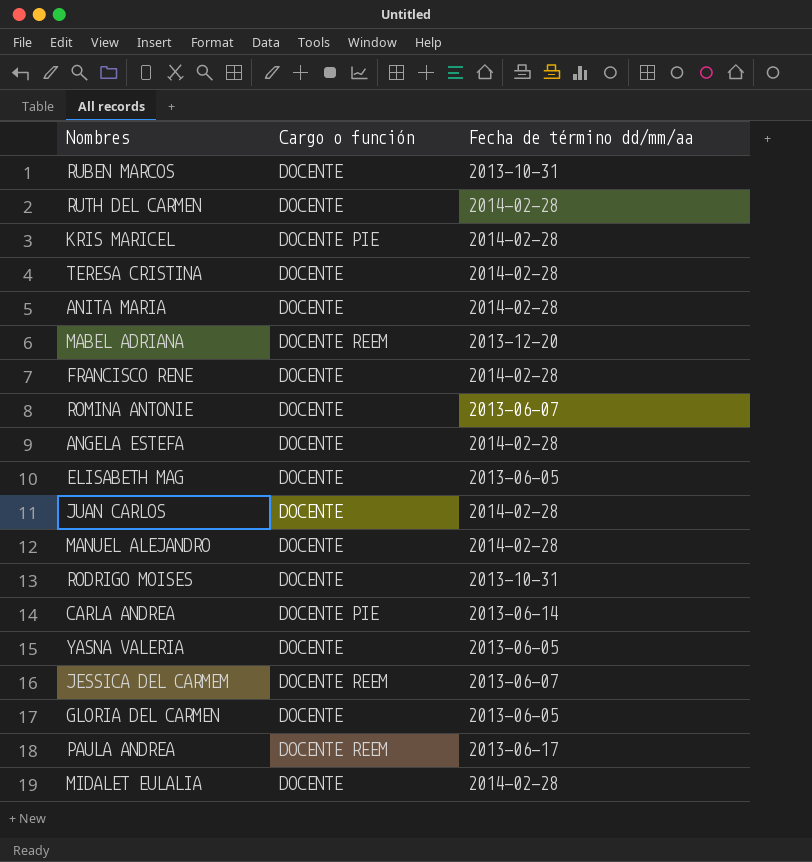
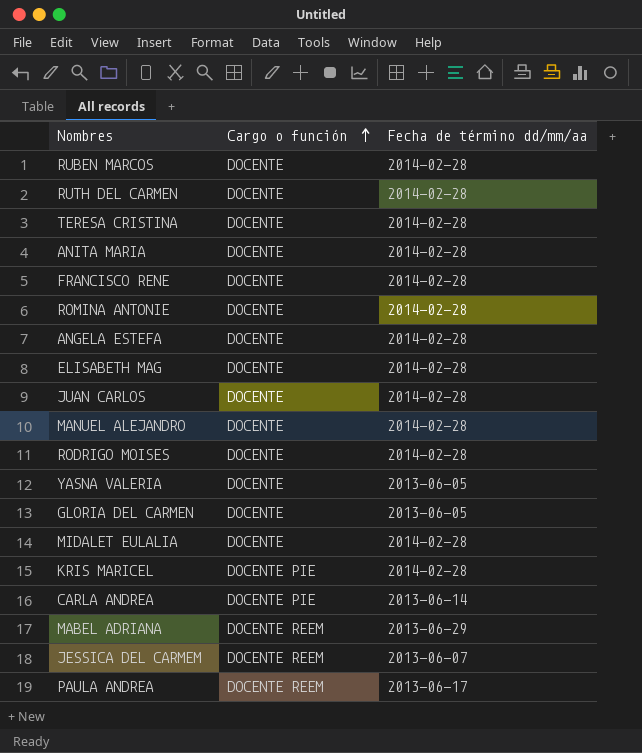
row order: none -> Cargo o función ascending
RUBEN MARCOS | Fecha de término dd/mm/aa: 2013-10-31 -> 2014-02-28
ROMINA ANTONIE | Fecha de término dd/mm/aa: 2013-06-07 -> 2014-02-28
ELISABETH MAG | Fecha de término dd/mm/aa: 2013-06-05 -> 2014-02-28
RODRIGO MOISES | Fecha de término dd/mm/aa: 2013-10-31 -> 2014-02-28
MABEL ADRIANA | Fecha de término dd/mm/aa: 2013-12-20 -> 2013-06-29

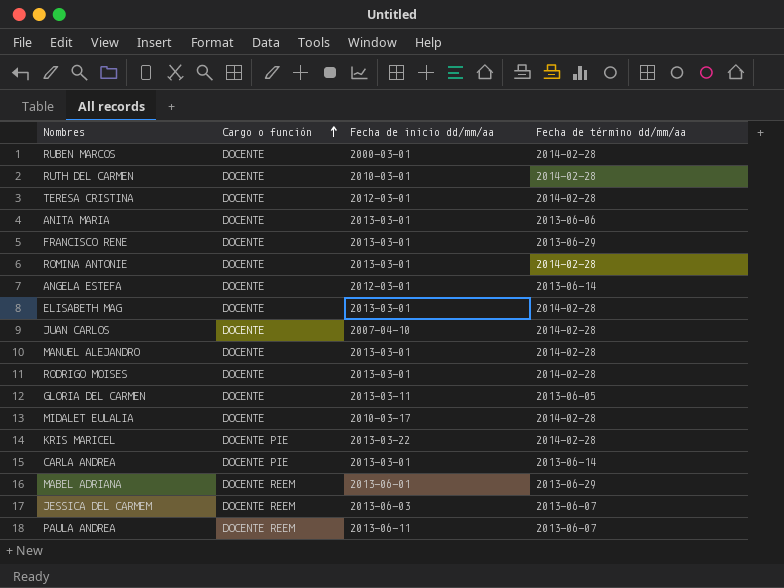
column Fecha de inicio dd/mm/aa | position: none -> 3
row YASNA VALERIA: DOCENTE | 2013-06-05 -> none
ANITA MARIA | Fecha de término dd/mm/aa: 2014-02-28 -> 2013-06-06
FRANCISCO RENE | Fecha de término dd/mm/aa: 2014-02-28 -> 2013-06-29
ANGELA ESTEFA | Fecha de término dd/mm/aa: 2014-02-28 -> 2013-06-14
PAULA ANDREA | Fecha de término dd/mm/aa: 2013-06-17 -> 2013-06-07

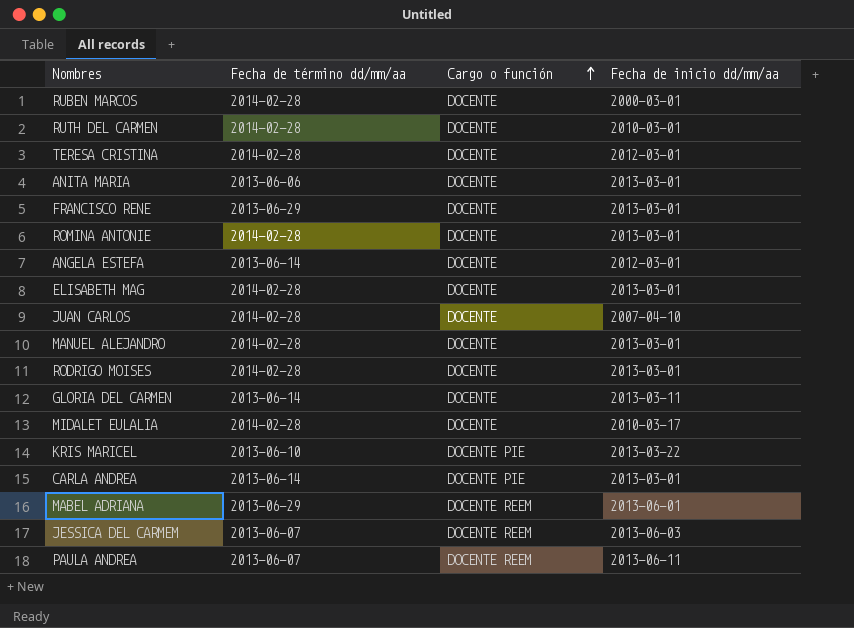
column Fecha de término dd/mm/aa | position: 4 -> 2
GLORIA DEL CARMEN | Fecha de término dd/mm/aa: 2013-06-05 -> 2013-06-14
KRIS MARICEL | Fecha de término dd/mm/aa: 2014-02-28 -> 2013-06-10

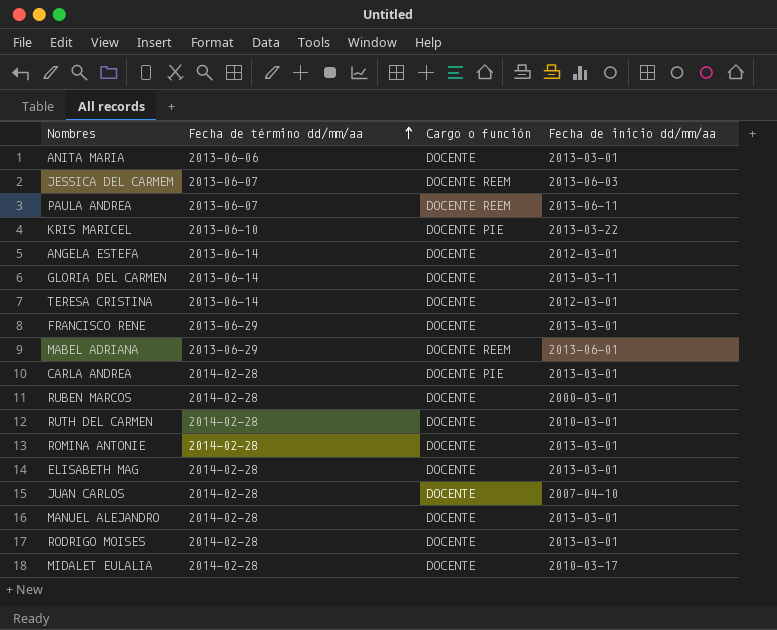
row order: Cargo o función ascending -> Fecha de término dd/mm/aa ascending
TERESA CRISTINA | Fecha de término dd/mm/aa: 2014-02-28 -> 2013-06-14
CARLA ANDREA | Fecha de término dd/mm/aa: 2013-06-14 -> 2014-02-28

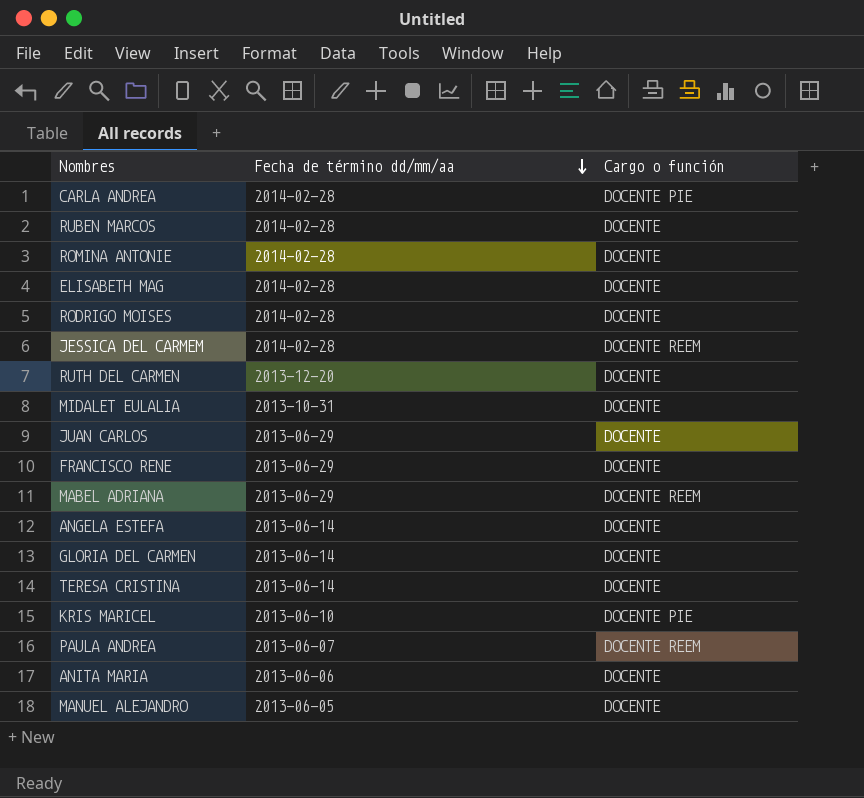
row order: Fecha de término dd/mm/aa ascending -> Fecha de término dd/mm/aa descending
column Fecha de inicio dd/mm/aa | position: 4 -> none
JESSICA DEL CARMEM | Fecha de término dd/mm/aa: 2013-06-07 -> 2014-02-28
RUTH DEL CARMEN | Fecha de término dd/mm/aa: 2014-02-28 -> 2013-12-20
MIDALET EULALIA | Fecha de término dd/mm/aa: 2014-02-28 -> 2013-10-31
JUAN CARLOS | Fecha de término dd/mm/aa: 2014-02-28 -> 2013-06-29
MANUEL ALEJANDRO | Fecha de término dd/mm/aa: 2014-02-28 -> 2013-06-05

